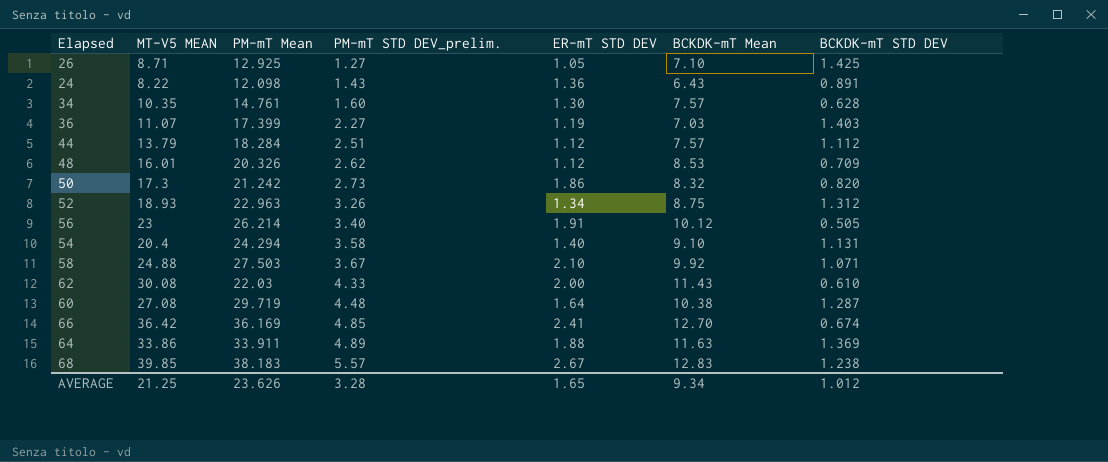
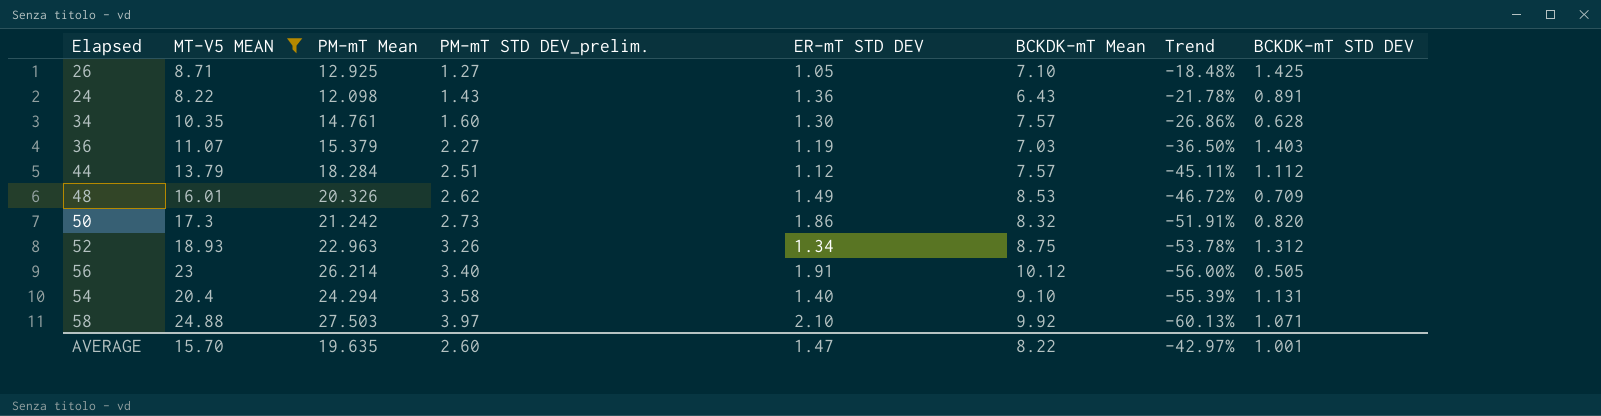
filter: none -> MT-V5 MEAN <= 24.88
column Trend | formula: none -> ([BCKDK-mT Mean] - [MT-V5 MEAN]) / [MT-V5 MEAN]
36 | PM-mT Mean: 17.399 -> 15.379
48 | ER-mT STD DEV: 1.12 -> 1.49
58 | PM-mT STD DEV_prelim.: 3.67 -> 3.97
AVERAGE | MT-V5 MEAN: 21.25 -> 15.70
AVERAGE | PM-mT Mean: 23.626 -> 19.635
AVERAGE | PM-mT STD DEV_prelim.: 3.28 -> 2.60
AVERAGE | ER-mT STD DEV: 1.65 -> 1.47
AVERAGE | BCKDK-mT Mean: 9.34 -> 8.22
AVERAGE | BCKDK-mT STD DEV: 1.012 -> 1.001

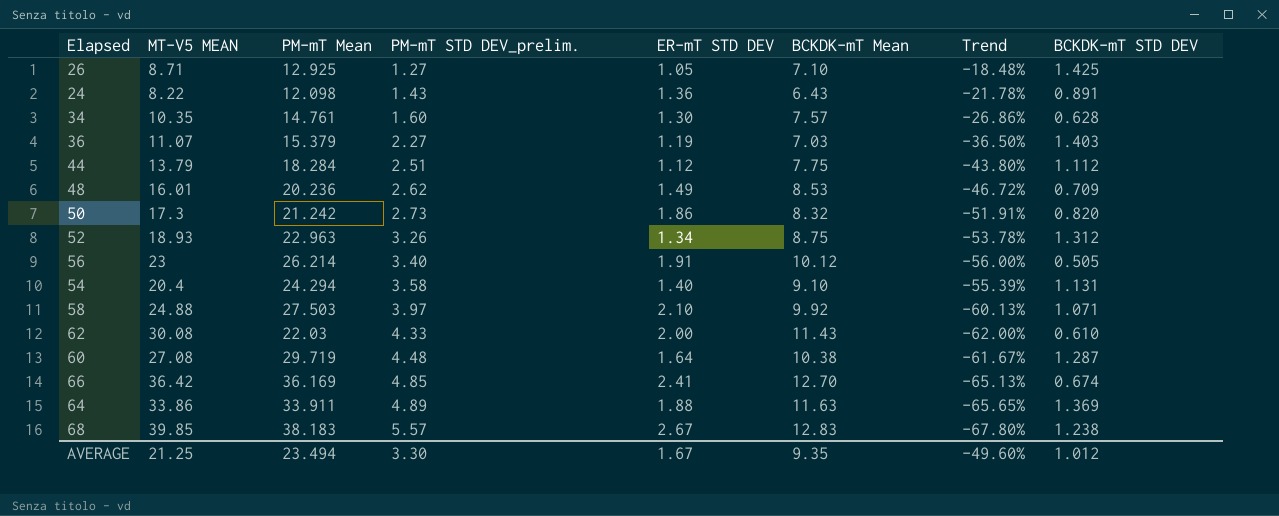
filter: MT-V5 MEAN <= 24.88 -> none
44 | BCKDK-mT Mean: 7.57 -> 7.75
44 | Trend: -45.11% -> -43.80%
48 | PM-mT Mean: 20.326 -> 20.236
AVERAGE | MT-V5 MEAN: 15.70 -> 21.25
AVERAGE | PM-mT Mean: 19.635 -> 23.494
AVERAGE | PM-mT STD DEV_prelim.: 2.60 -> 3.30
AVERAGE | ER-mT STD DEV: 1.47 -> 1.67
AVERAGE | BCKDK-mT Mean: 8.22 -> 9.35
AVERAGE | Trend: -42.97% -> -49.60%
AVERAGE | BCKDK-mT STD DEV: 1.001 -> 1.012

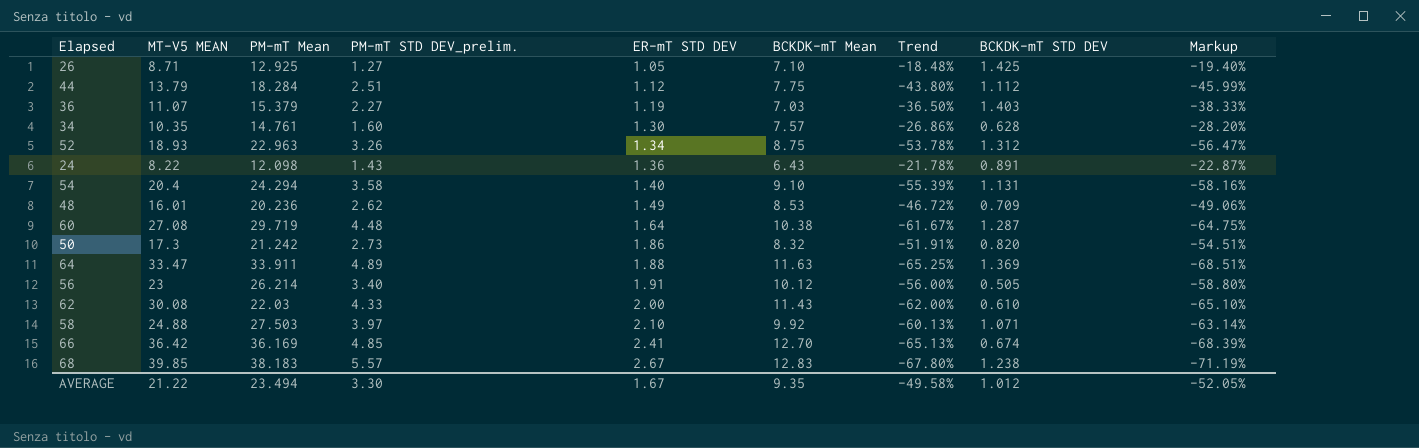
row order: PM-mT STD DEV_prelim. ascending -> ER-mT STD DEV ascending
column Markup | formula: none -> [Trend] * 1.05
64 | MT-V5 MEAN: 33.86 -> 33.47
64 | Trend: -65.65% -> -65.25%
AVERAGE | MT-V5 MEAN: 21.25 -> 21.22
AVERAGE | Trend: -49.60% -> -49.58%

